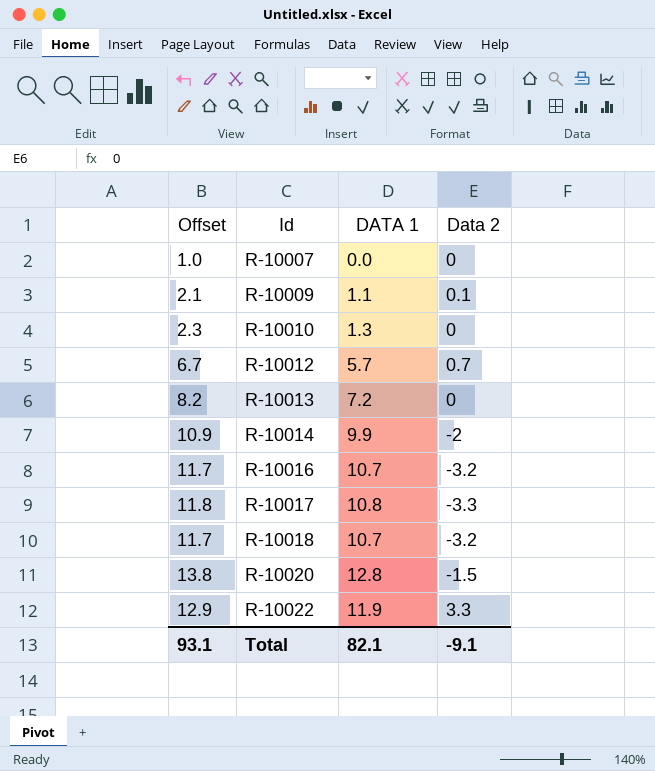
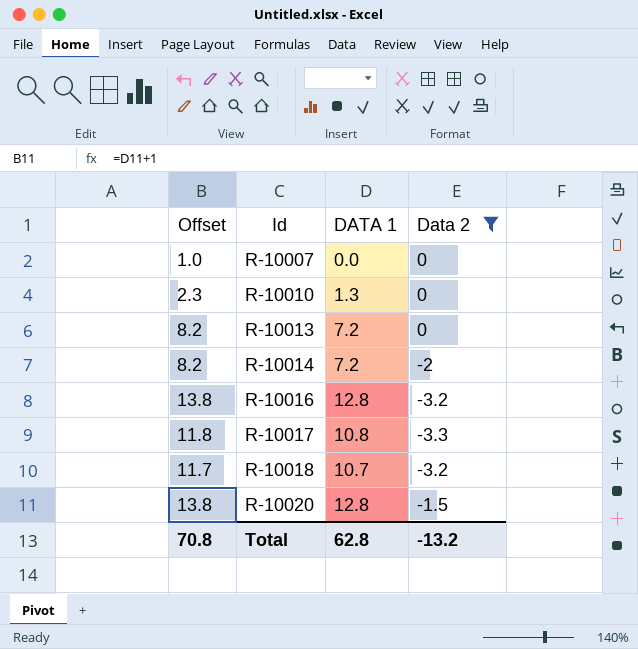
filter: none -> Data 2 <= 0
R-10014 | Offset: 10.9 -> 8.2
R-10014 | DATA 1: 9.9 -> 7.2
R-10016 | Offset: 11.7 -> 13.8
R-10016 | DATA 1: 10.7 -> 12.8
Total | Offset: 93.1 -> 70.8
Total | DATA 1: 82.1 -> 62.8
Total | Data 2: -9.1 -> -13.2

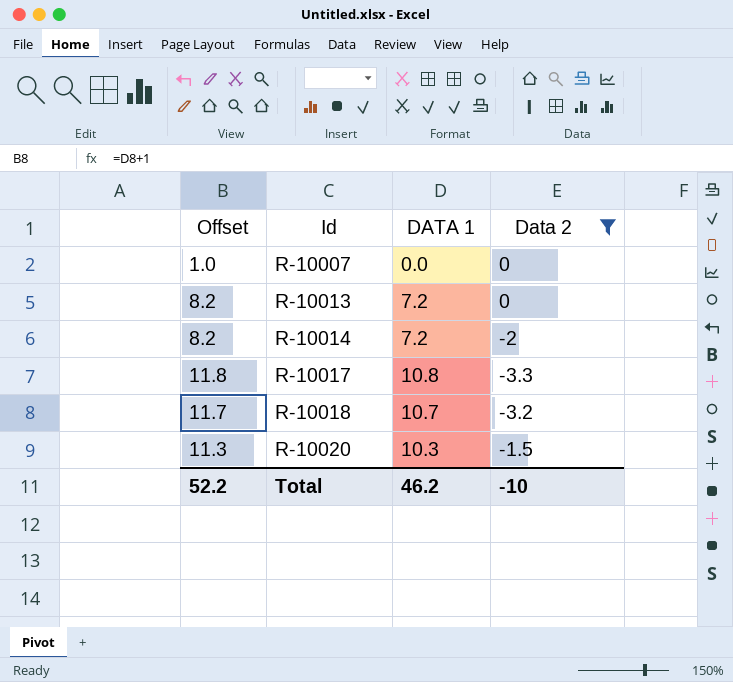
row R-10010: 2.3 | 1.3 | 0 -> none
row R-10016: 13.8 | 12.8 | -3.2 -> none
R-10020 | Offset: 13.8 -> 11.3
R-10020 | DATA 1: 12.8 -> 10.3
Total | Offset: 70.8 -> 52.2
Total | DATA 1: 62.8 -> 46.2
Total | Data 2: -13.2 -> -10

